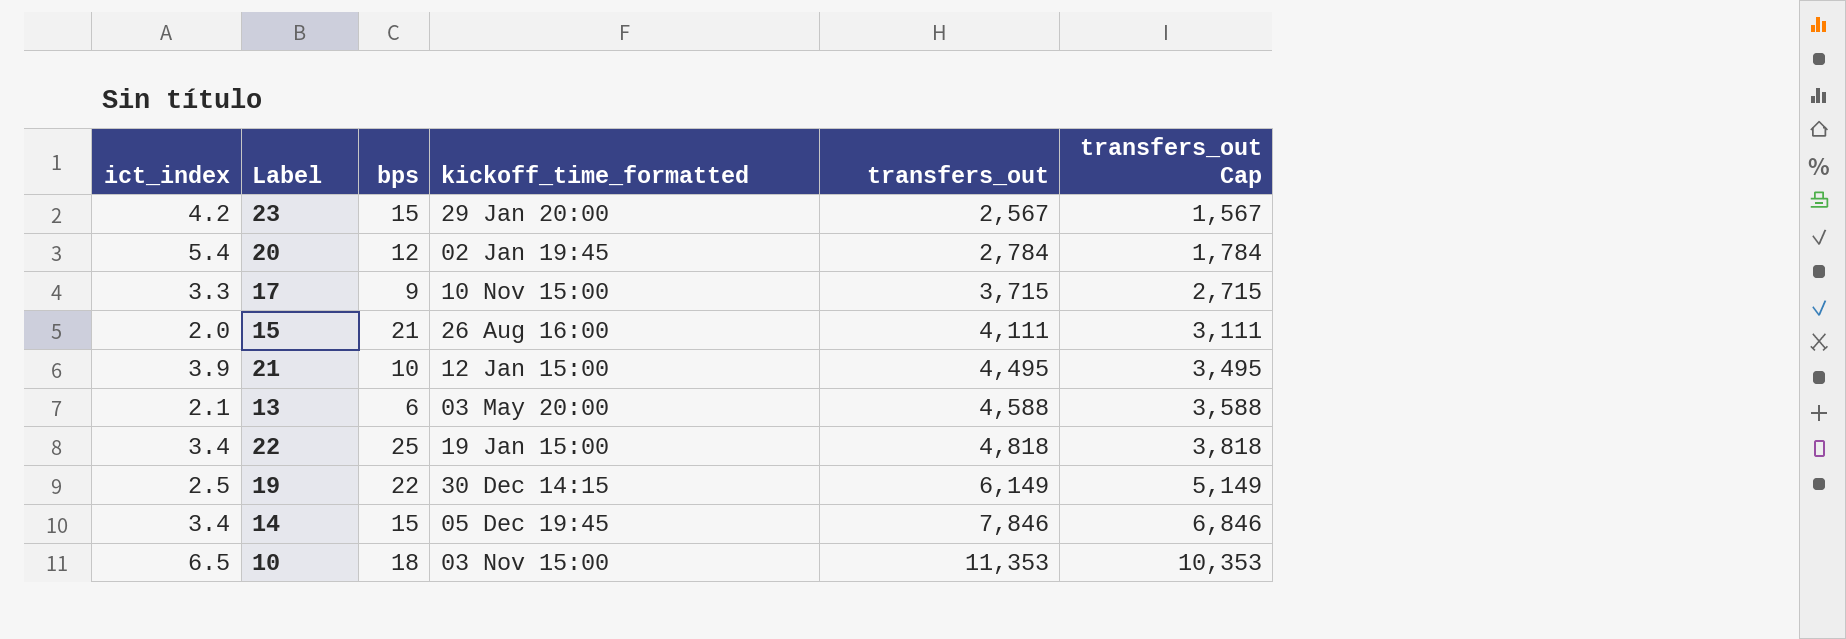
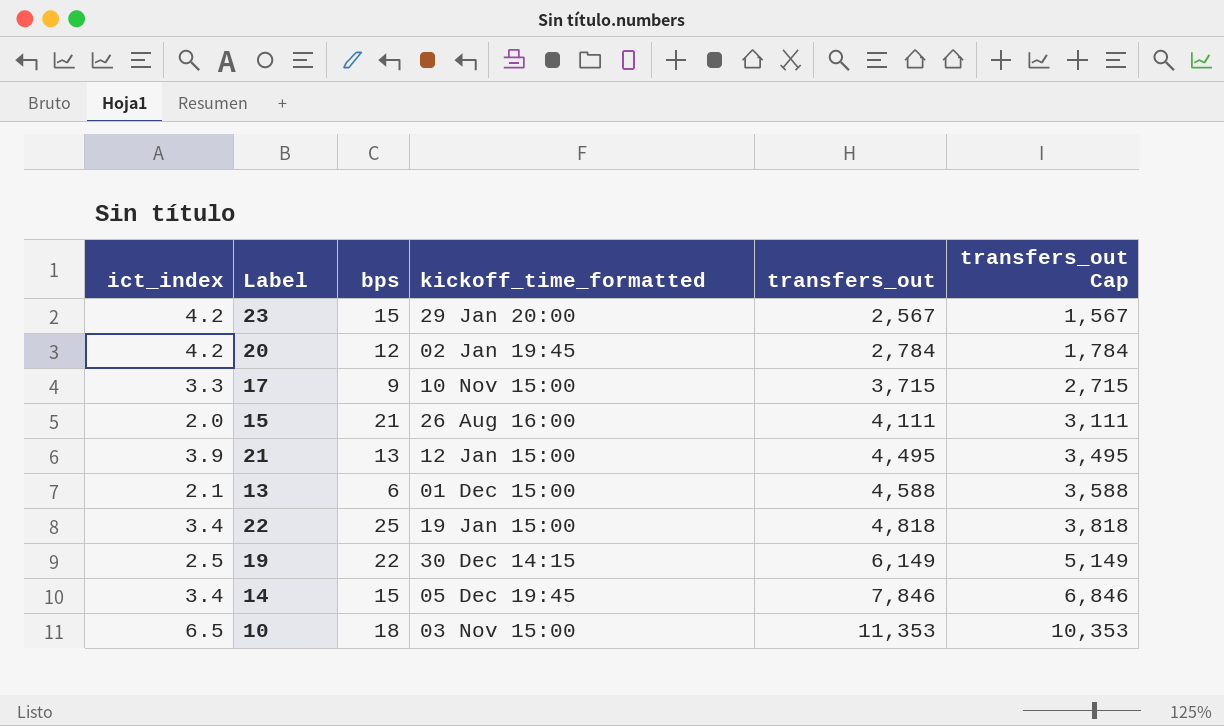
20 | ict_index: 5.4 -> 4.2
21 | bps: 10 -> 13
13 | kickoff_time_formatted: 03 May 20:00 -> 01 Dec 15:00

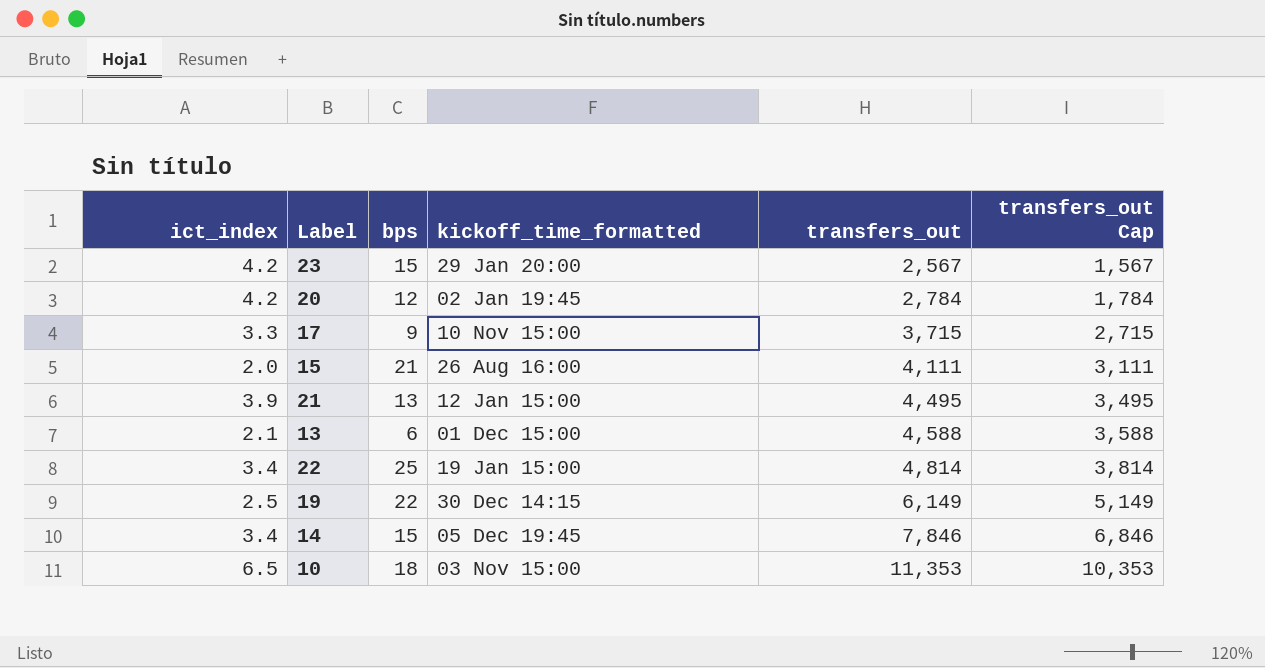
22 | transfers_out: 4,818 -> 4,814
22 | transfers_out Cap: 3,818 -> 3,814

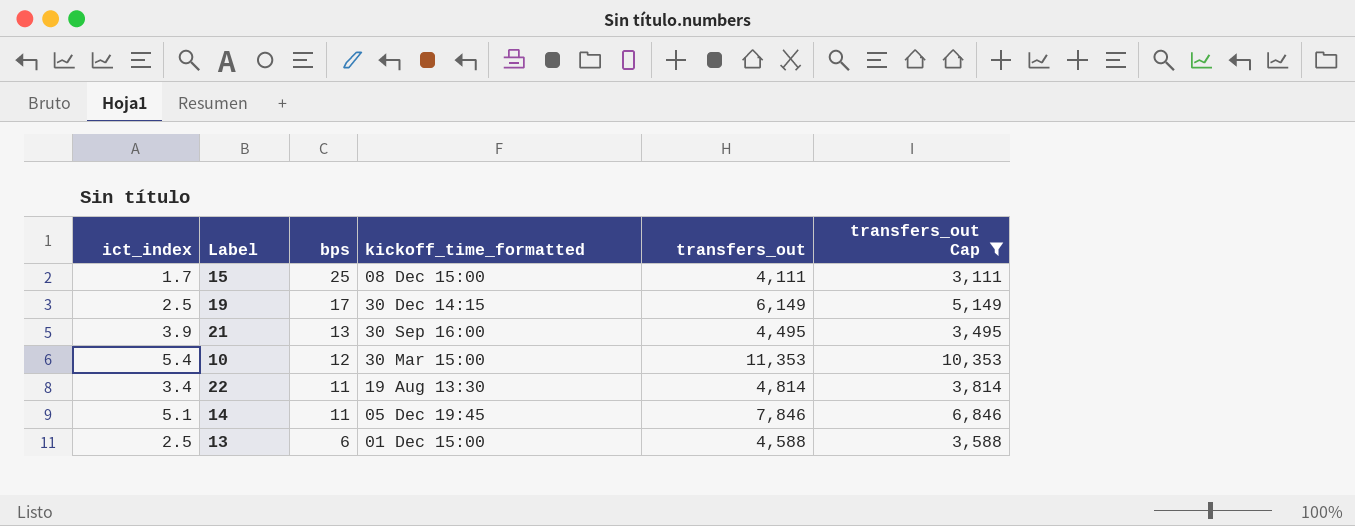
filter: none -> transfers_out Cap >= 3,111
row order: transfers_out ascending -> bps descending
15 | ict_index: 2.0 -> 1.7
15 | bps: 21 -> 25
15 | kickoff_time_formatted: 26 Aug 16:00 -> 08 Dec 15:00
19 | bps: 22 -> 17
21 | kickoff_time_formatted: 12 Jan 15:00 -> 30 Sep 16:00
10 | ict_index: 6.5 -> 5.4
10 | bps: 18 -> 12
10 | kickoff_time_formatted: 03 Nov 15:00 -> 30 Mar 15:00
22 | bps: 25 -> 11
22 | kickoff_time_formatted: 19 Jan 15:00 -> 19 Aug 13:30
14 | ict_index: 3.4 -> 5.1
14 | bps: 15 -> 11
13 | ict_index: 2.1 -> 2.5

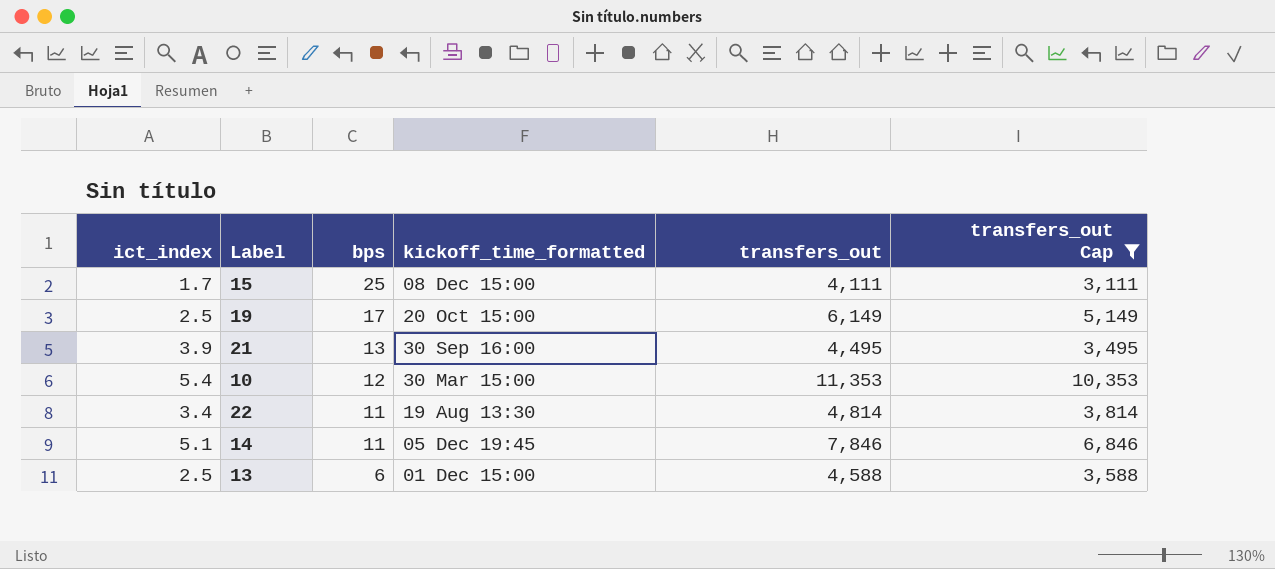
19 | kickoff_time_formatted: 30 Dec 14:15 -> 20 Oct 15:00

